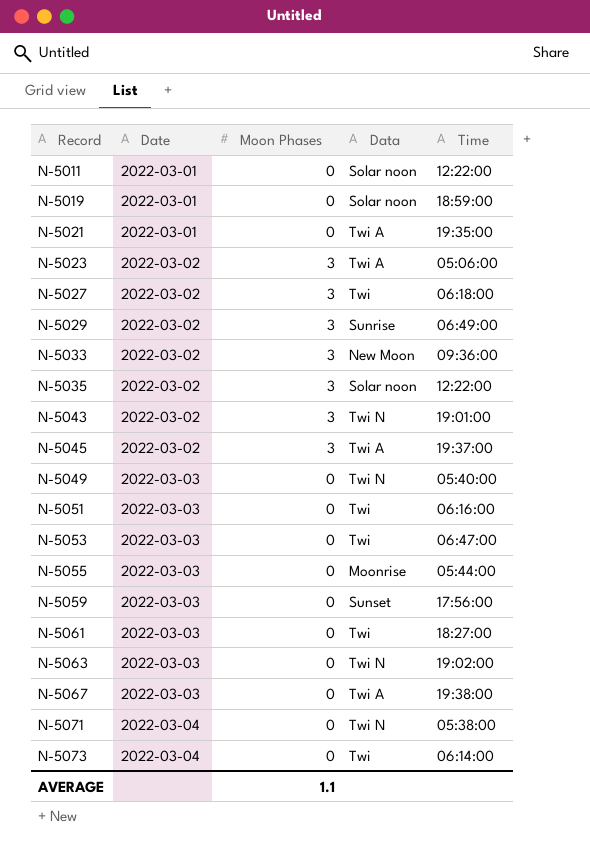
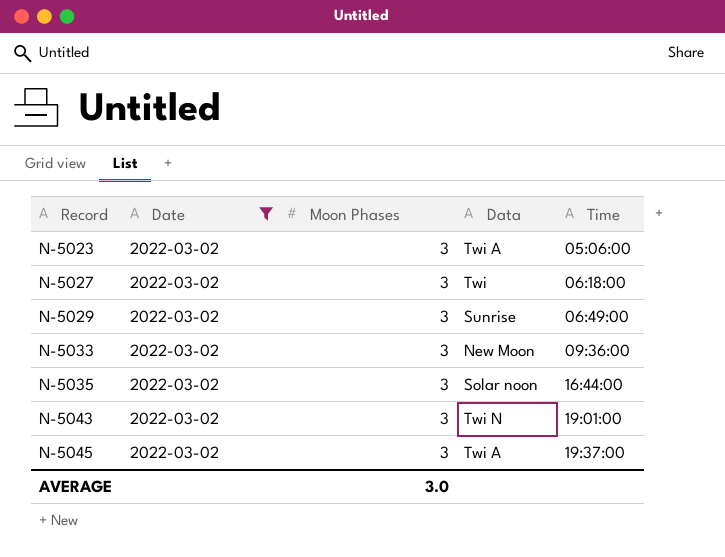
filter: none -> Date = 2022-03-02
N-5035 | Time: 12:22:00 -> 16:44:00
AVERAGE | Moon Phases: 1.1 -> 3.0

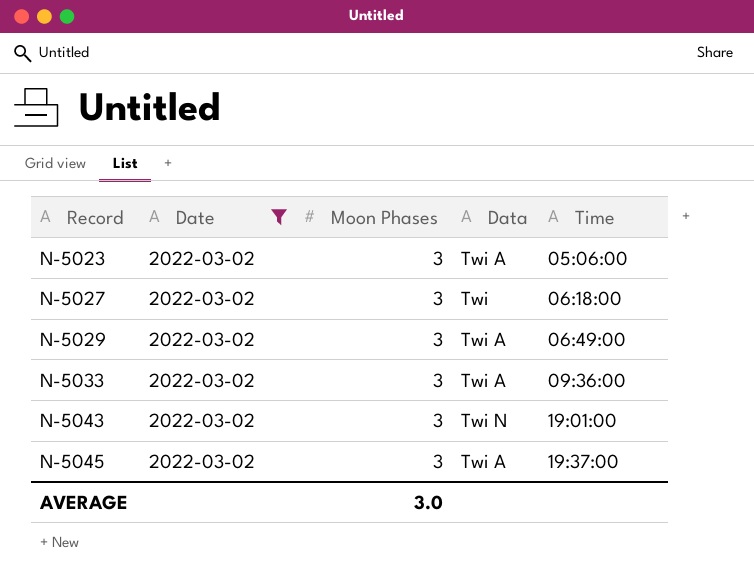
row N-5035: 2022-03-02 | 3 | Solar noon | 16:44:00 -> none
N-5029 | Data: Sunrise -> Twi A
N-5033 | Data: New Moon -> Twi A

